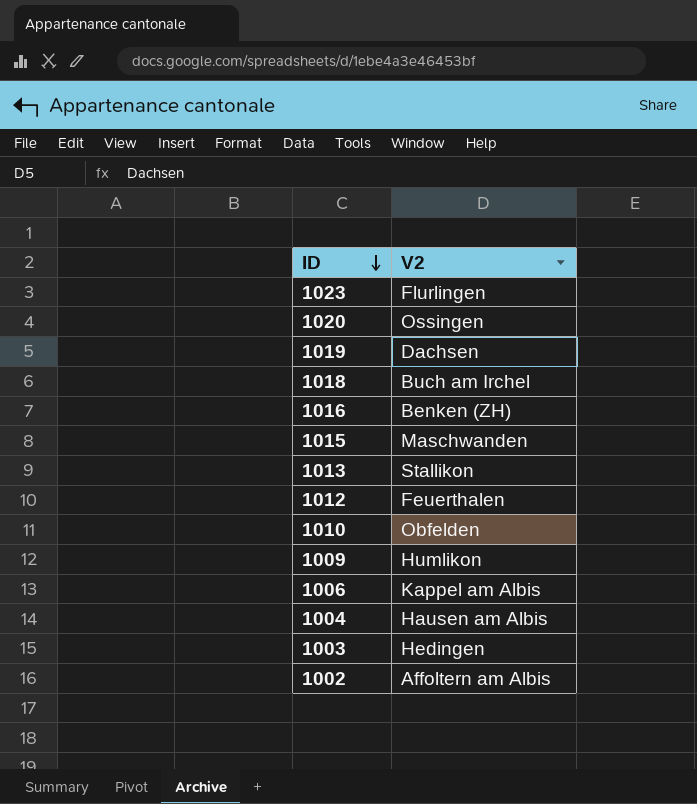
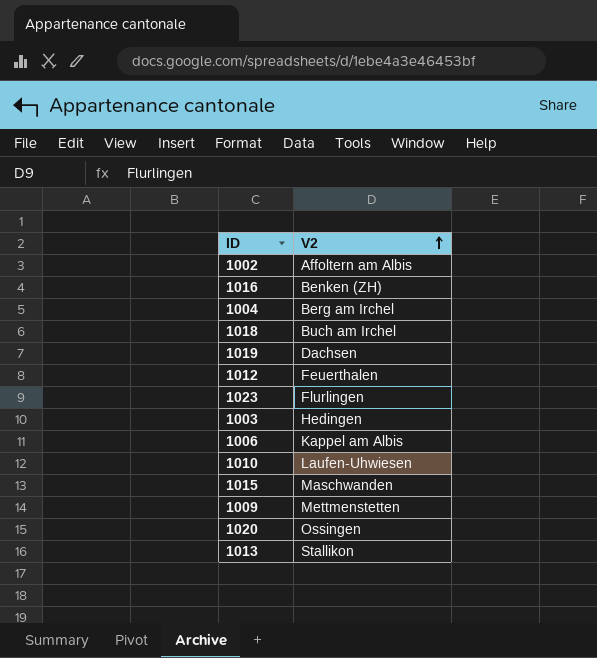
row order: ID descending -> V2 ascending
1004 | V2: Hausen am Albis -> Berg am Irchel
1010 | V2: Obfelden -> Laufen-Uhwiesen
1009 | V2: Humlikon -> Mettmenstetten

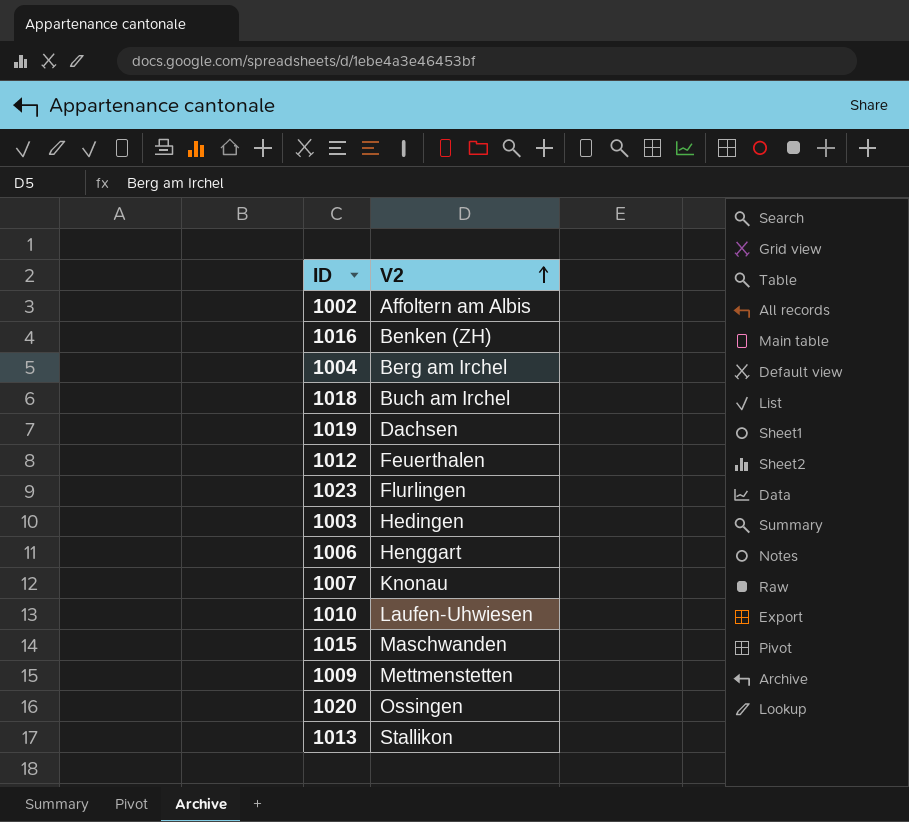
1006 | V2: Kappel am Albis -> Henggart
row 1007: none -> Knonau

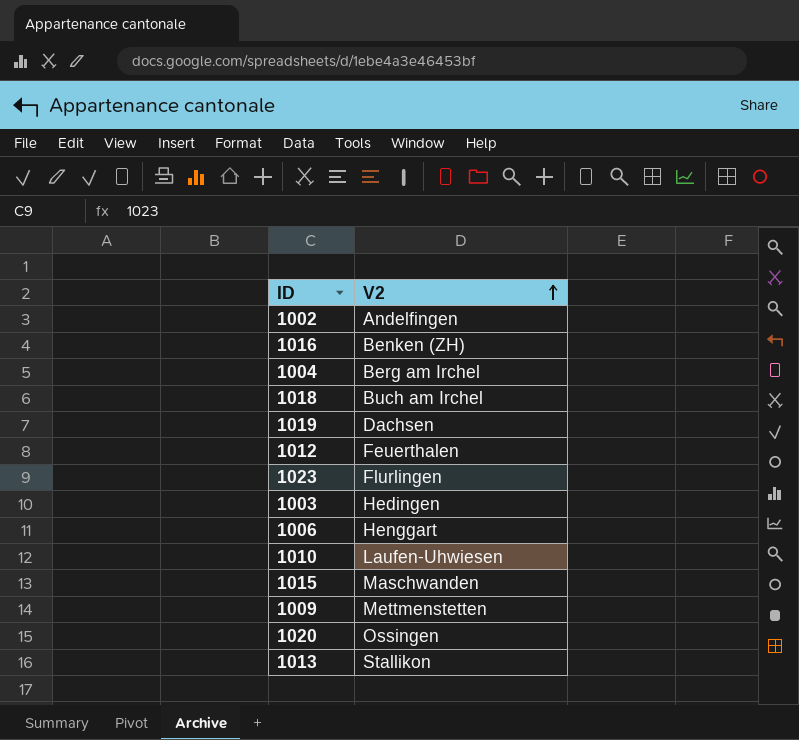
row 1007: Knonau -> none
1002 | V2: Affoltern am Albis -> Andelfingen

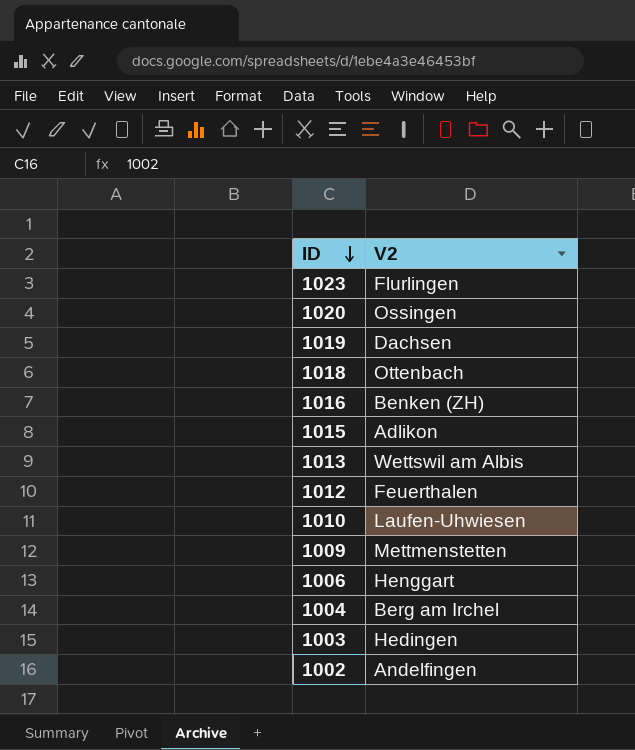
row order: V2 ascending -> ID descending
1018 | V2: Buch am Irchel -> Ottenbach
1015 | V2: Maschwanden -> Adlikon
1013 | V2: Stallikon -> Wettswil am Albis

